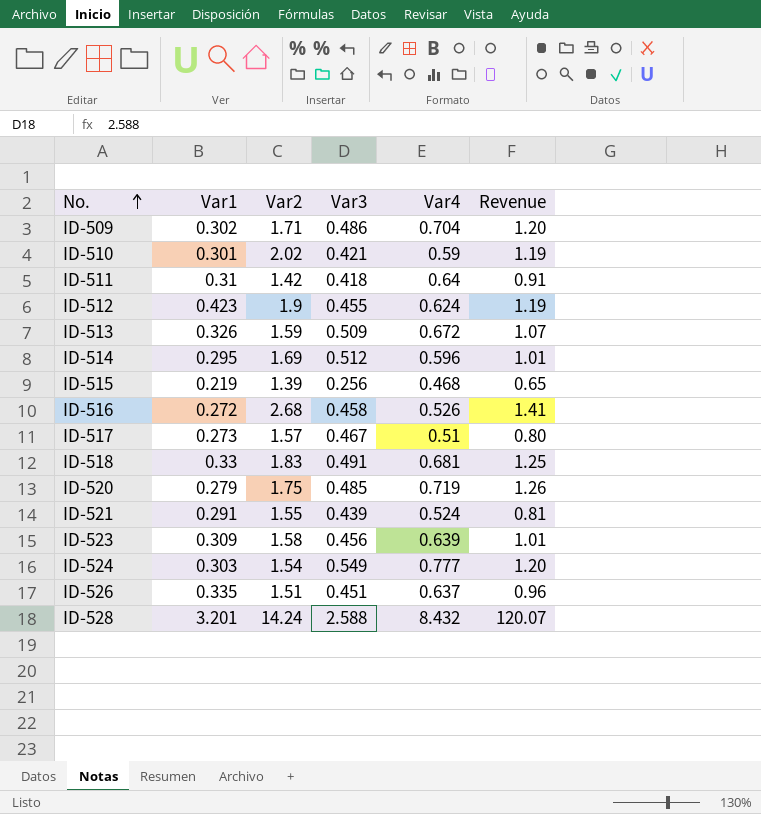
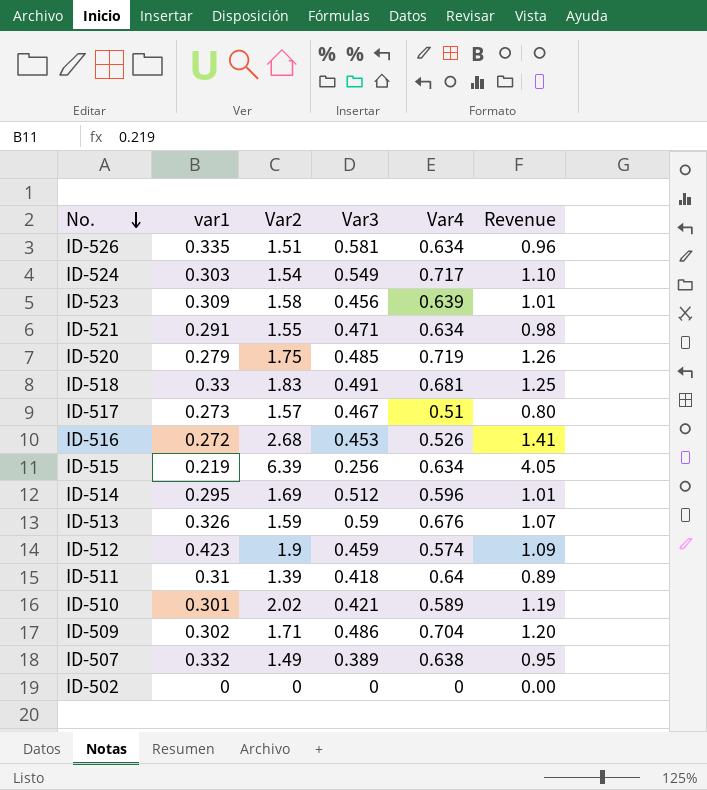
row order: No. ascending -> No. descending
column name: Var1 -> var1
row ID-528: 3.201 | 14.24 | 2.588 | 8.432 | 120.07 -> none
ID-526 | Var3: 0.451 -> 0.581
ID-526 | Var4: 0.637 -> 0.634
ID-524 | Var4: 0.777 -> 0.717
ID-524 | Revenue: 1.20 -> 1.10
ID-521 | Var3: 0.439 -> 0.471
ID-521 | Var4: 0.524 -> 0.634
ID-521 | Revenue: 0.81 -> 0.98
ID-516 | Var3: 0.458 -> 0.453
ID-515 | Var2: 1.39 -> 6.39
ID-515 | Var4: 0.468 -> 0.634
ID-515 | Revenue: 0.65 -> 4.05
ID-513 | Var3: 0.509 -> 0.59
ID-513 | Var4: 0.672 -> 0.676
ID-512 | Var3: 0.455 -> 0.459
ID-512 | Var4: 0.624 -> 0.574
ID-512 | Revenue: 1.19 -> 1.09
ID-511 | Var2: 1.42 -> 1.39
ID-511 | Revenue: 0.91 -> 0.89
ID-510 | Var4: 0.59 -> 0.589
row ID-507: none -> 0.332 | 1.49 | 0.389 | 0.638 | 0.95
row ID-502: none -> 0 | 0 | 0 | 0 | 0.00

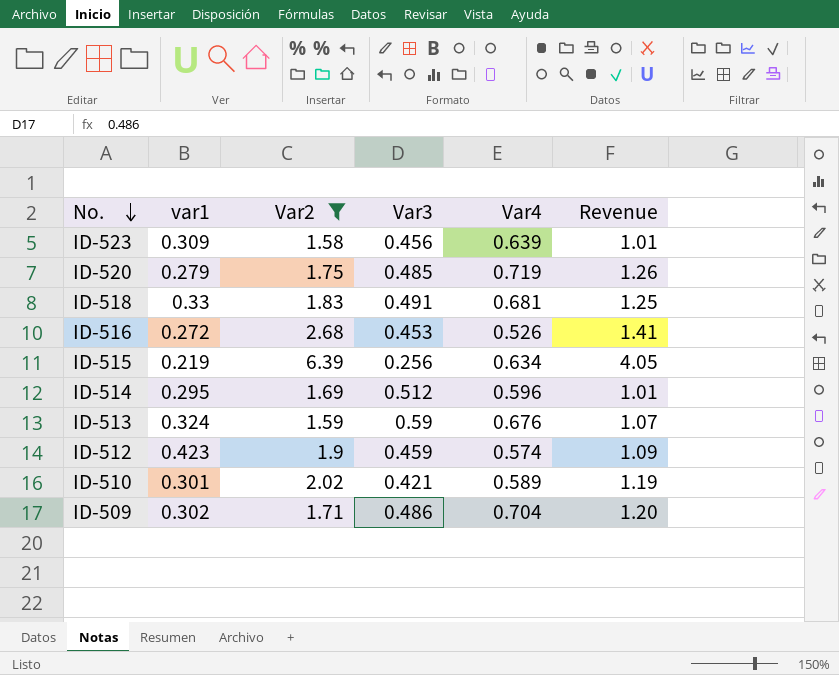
filter: none -> Var2 >= 1.58
ID-513 | var1: 0.326 -> 0.324

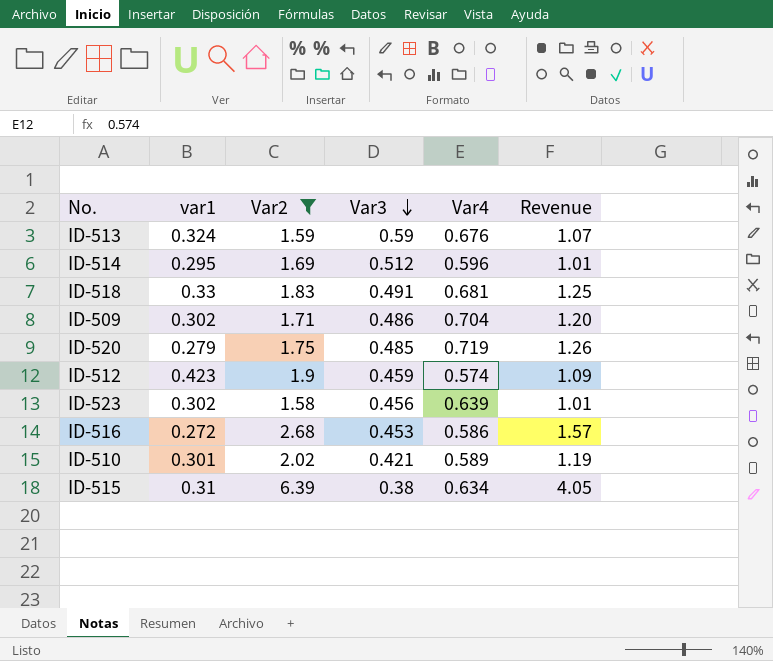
row order: No. descending -> Var3 descending
ID-523 | var1: 0.309 -> 0.302
ID-516 | Var4: 0.526 -> 0.586
ID-516 | Revenue: 1.41 -> 1.57
ID-515 | var1: 0.219 -> 0.31
ID-515 | Var3: 0.256 -> 0.38

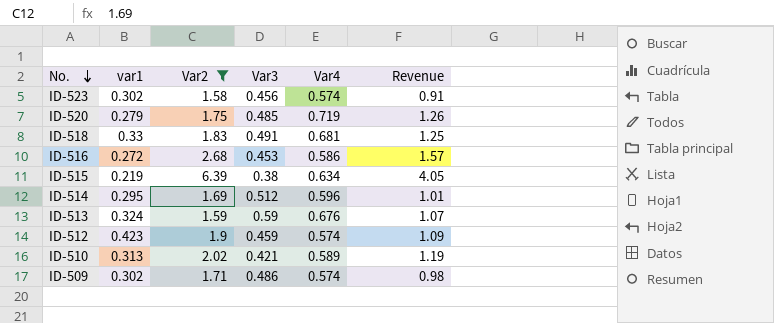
row order: Var3 descending -> No. descending
ID-523 | Var4: 0.639 -> 0.574
ID-523 | Revenue: 1.01 -> 0.91
ID-515 | var1: 0.31 -> 0.219
ID-510 | var1: 0.301 -> 0.313
ID-509 | Var4: 0.704 -> 0.574
ID-509 | Revenue: 1.20 -> 0.98

